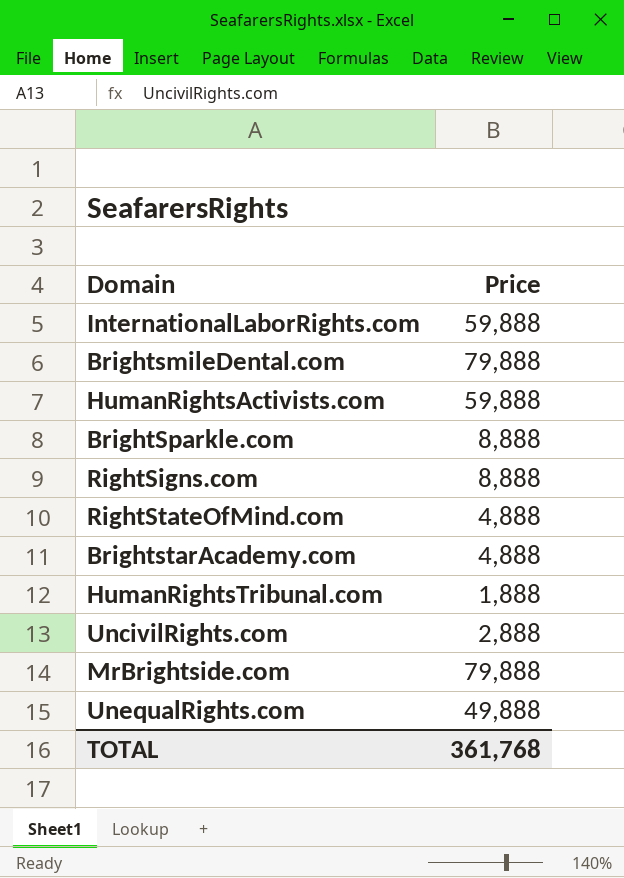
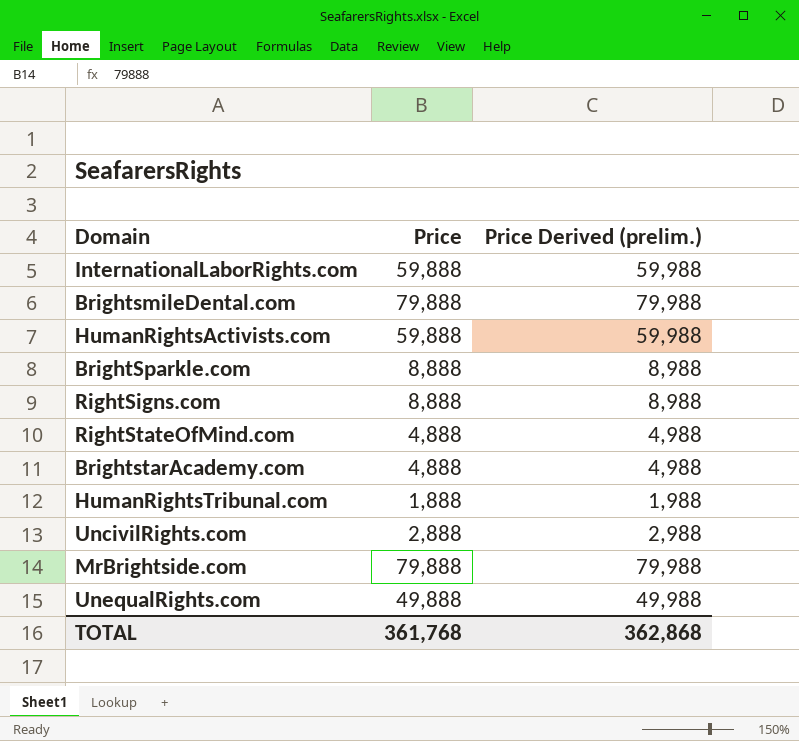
column Price Derived (prelim.) | formula: none -> [Price] + 100

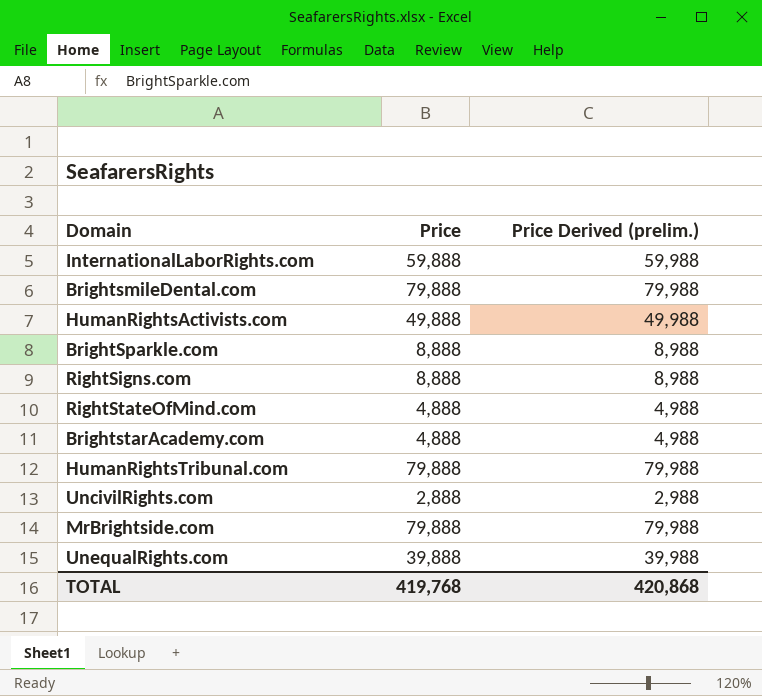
HumanRightsActivists.com | Price: 59,888 -> 49,888
HumanRightsActivists.com | Price Derived (prelim.): 59,988 -> 49,988
HumanRightsTribunal.com | Price: 1,888 -> 79,888
HumanRightsTribunal.com | Price Derived (prelim.): 1,988 -> 79,988
UnequalRights.com | Price: 49,888 -> 39,888
UnequalRights.com | Price Derived (prelim.): 49,988 -> 39,988
TOTAL | Price: 361,768 -> 419,768
TOTAL | Price Derived (prelim.): 362,868 -> 420,868

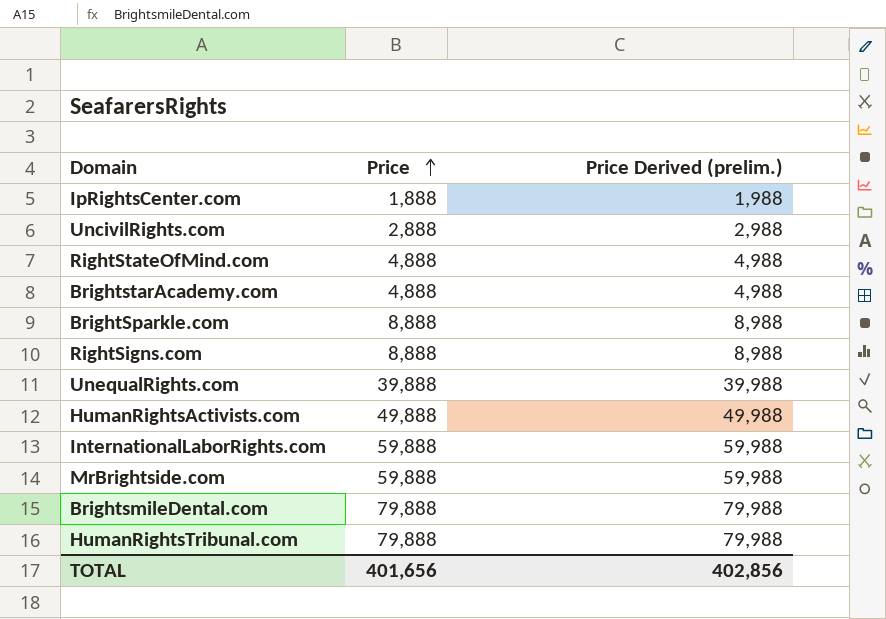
row order: none -> Price ascending
row IpRightsCenter.com: none -> 1,888 | 1,988
MrBrightside.com | Price: 79,888 -> 59,888
MrBrightside.com | Price Derived (prelim.): 79,988 -> 59,988
TOTAL | Price: 419,768 -> 401,656
TOTAL | Price Derived (prelim.): 420,868 -> 402,856

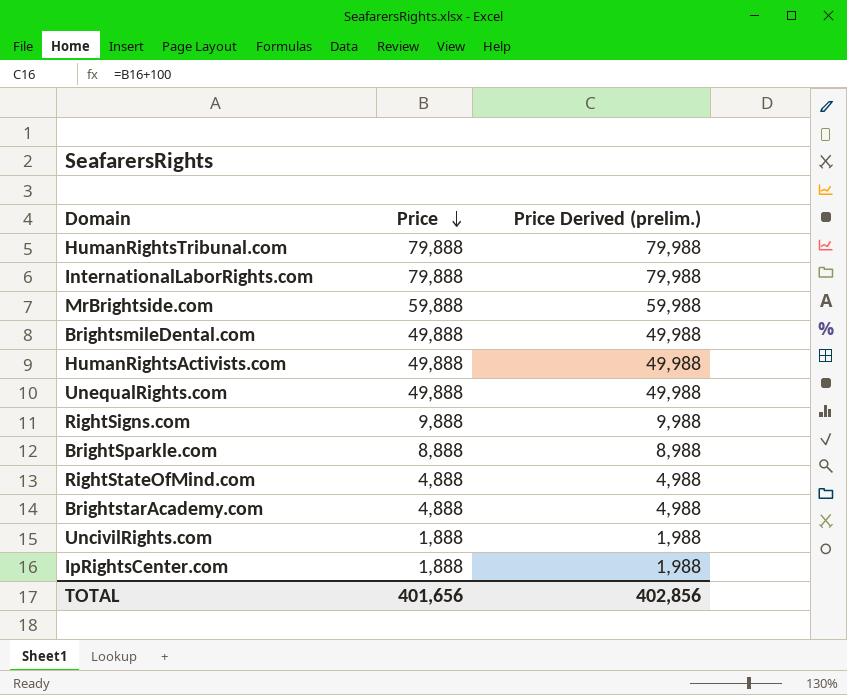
row order: Price ascending -> Price descending
InternationalLaborRights.com | Price: 59,888 -> 79,888
InternationalLaborRights.com | Price Derived (prelim.): 59,988 -> 79,988
BrightsmileDental.com | Price: 79,888 -> 49,888
BrightsmileDental.com | Price Derived (prelim.): 79,988 -> 49,988
UnequalRights.com | Price: 39,888 -> 49,888
UnequalRights.com | Price Derived (prelim.): 39,988 -> 49,988
RightSigns.com | Price: 8,888 -> 9,888
RightSigns.com | Price Derived (prelim.): 8,988 -> 9,988
UncivilRights.com | Price: 2,888 -> 1,888
UncivilRights.com | Price Derived (prelim.): 2,988 -> 1,988

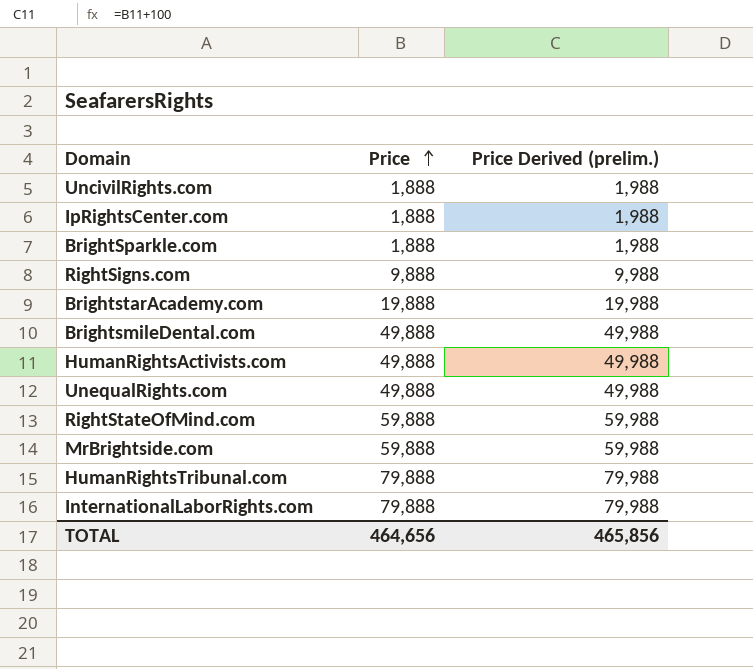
row order: Price descending -> Price ascending
BrightSparkle.com | Price: 8,888 -> 1,888
BrightSparkle.com | Price Derived (prelim.): 8,988 -> 1,988
BrightstarAcademy.com | Price: 4,888 -> 19,888
BrightstarAcademy.com | Price Derived (prelim.): 4,988 -> 19,988
RightStateOfMind.com | Price: 4,888 -> 59,888
RightStateOfMind.com | Price Derived (prelim.): 4,988 -> 59,988
TOTAL | Price: 401,656 -> 464,656
TOTAL | Price Derived (prelim.): 402,856 -> 465,856

